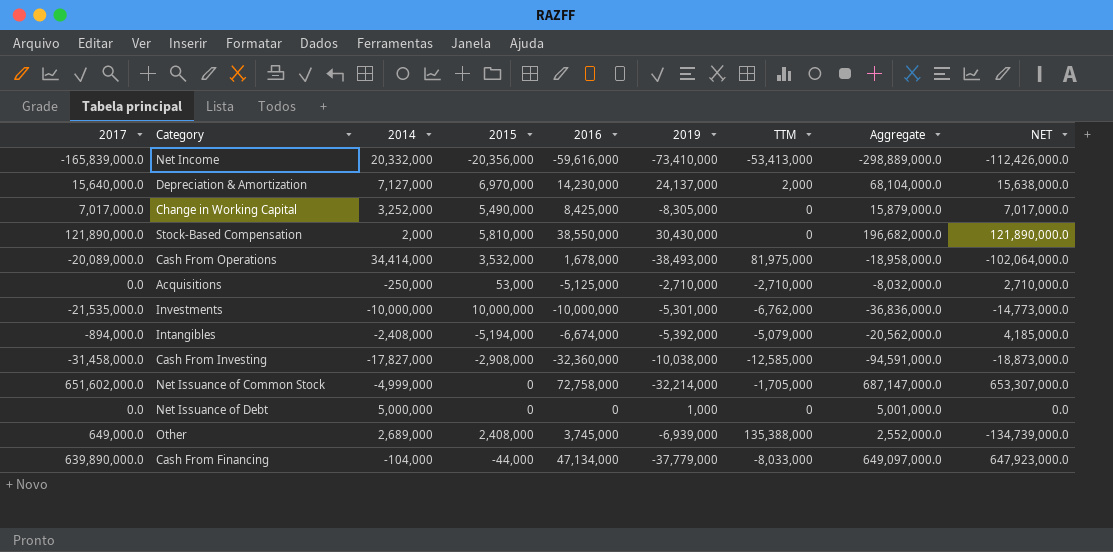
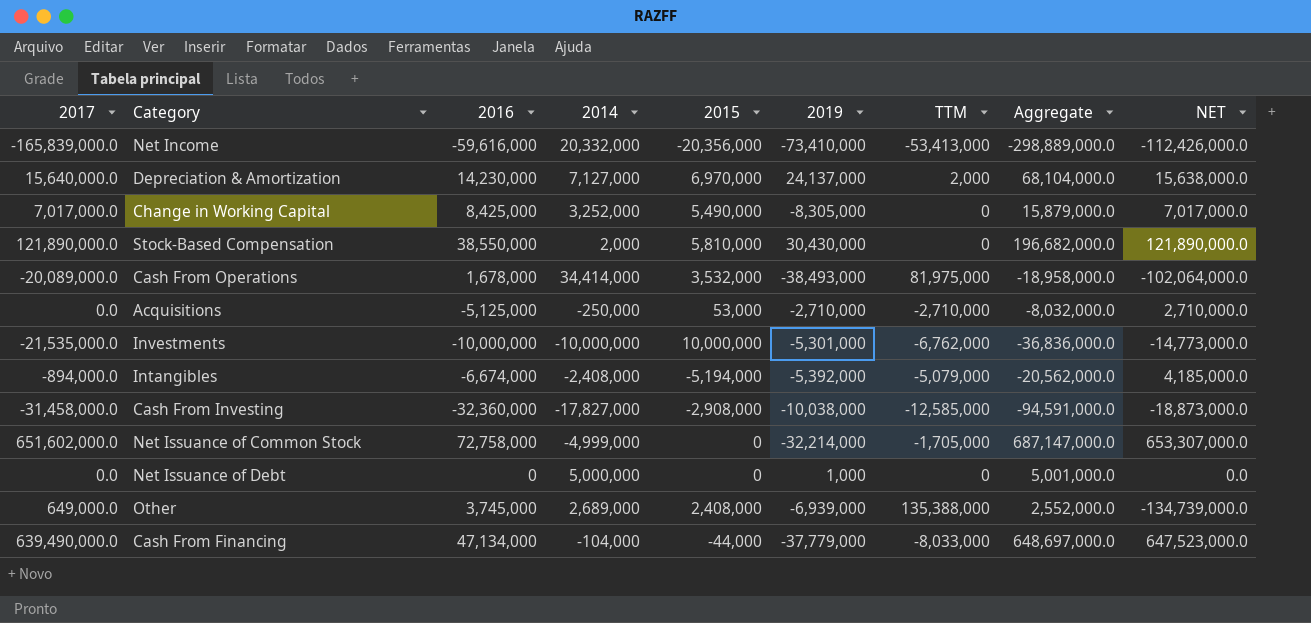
column 2016 | position: 5 -> 3
Cash From Financing | 2017: 639,890,000.0 -> 639,490,000.0
Cash From Financing | Aggregate: 649,097,000.0 -> 648,697,000.0
Cash From Financing | NET: 647,923,000.0 -> 647,523,000.0

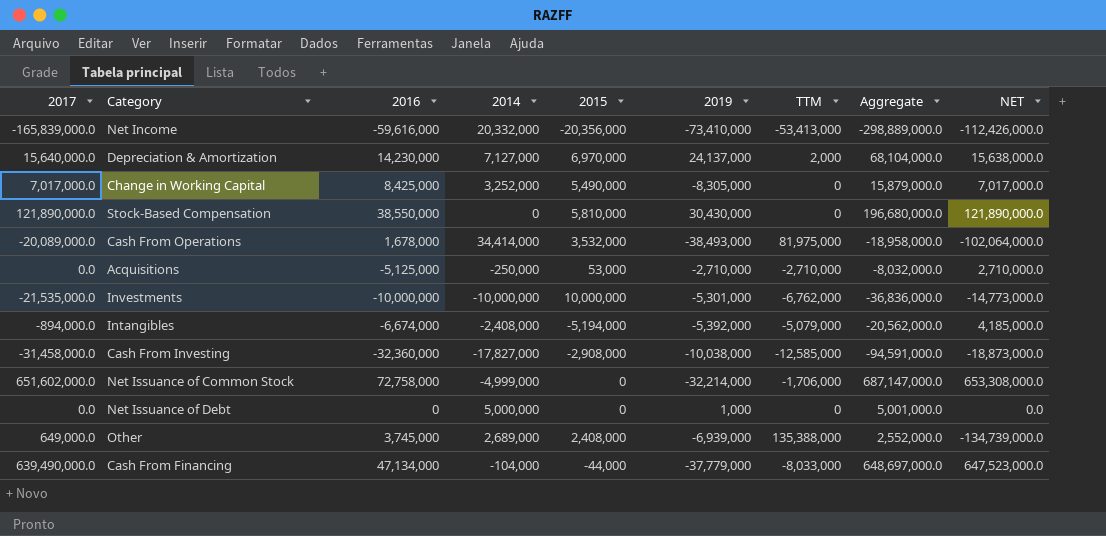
Stock-Based Compensation | 2014: 2,000 -> 0
Stock-Based Compensation | Aggregate: 196,682,000.0 -> 196,680,000.0
Net Issuance of Common Stock | TTM: -1,705,000 -> -1,706,000
Net Issuance of Common Stock | NET: 653,307,000.0 -> 653,308,000.0

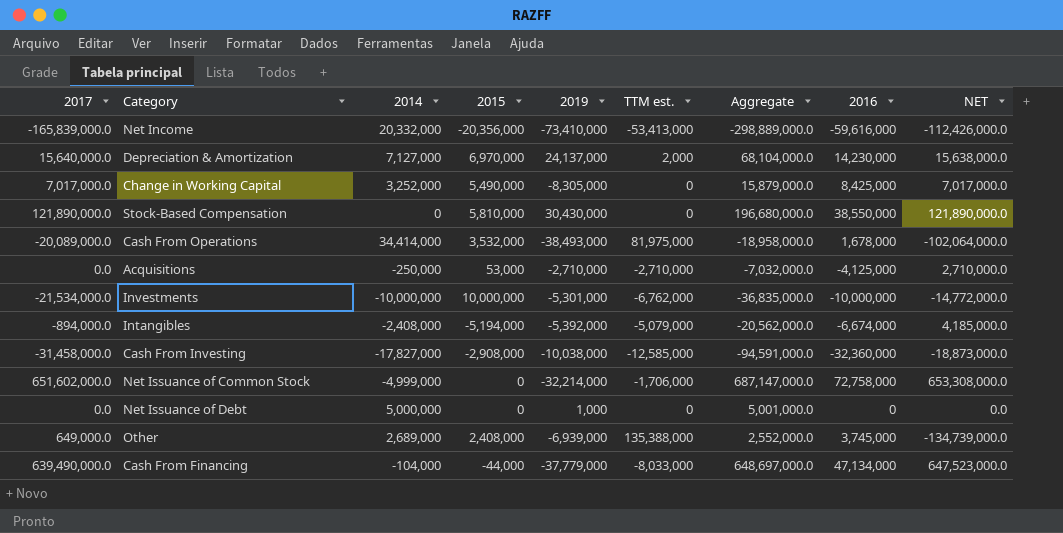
column name: TTM -> TTM est.
column 2016 | position: 3 -> 8
Acquisitions | Aggregate: -8,032,000.0 -> -7,032,000.0
Acquisitions | 2016: -5,125,000 -> -4,125,000
Investments | 2017: -21,535,000.0 -> -21,534,000.0
Investments | Aggregate: -36,836,000.0 -> -36,835,000.0
Investments | NET: -14,773,000.0 -> -14,772,000.0

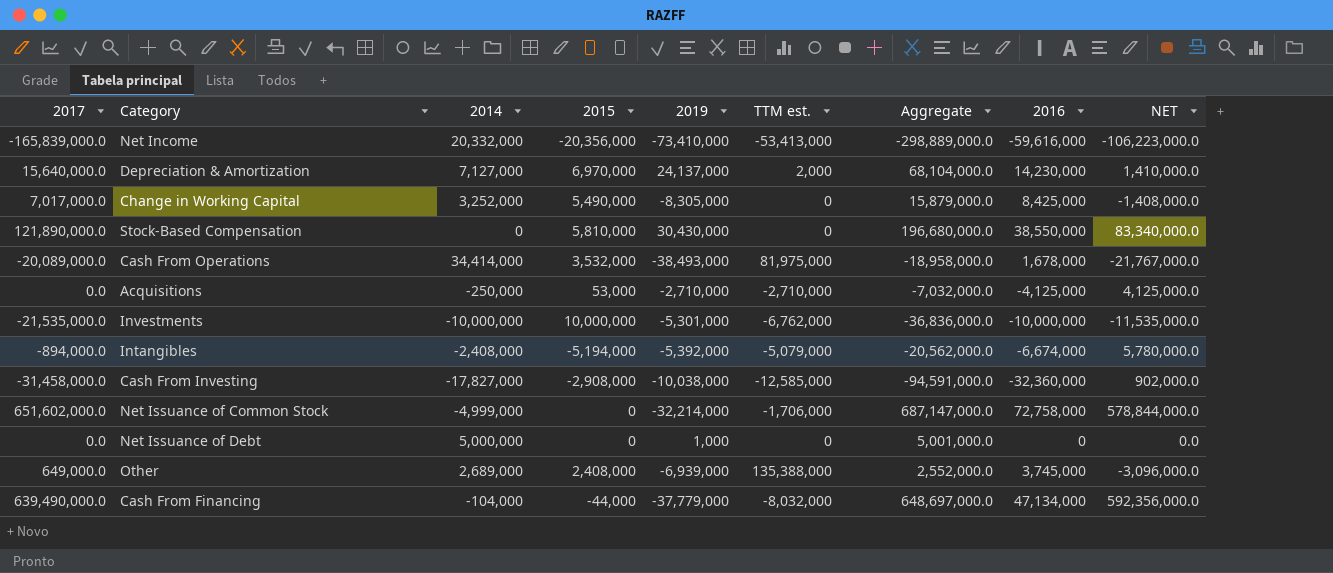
column NET | formula: [2017] - [TTM est.] -> [2017] - [2016]
Investments | 2017: -21,534,000.0 -> -21,535,000.0
Investments | Aggregate: -36,835,000.0 -> -36,836,000.0
Cash From Financing | TTM est.: -8,033,000 -> -8,032,000

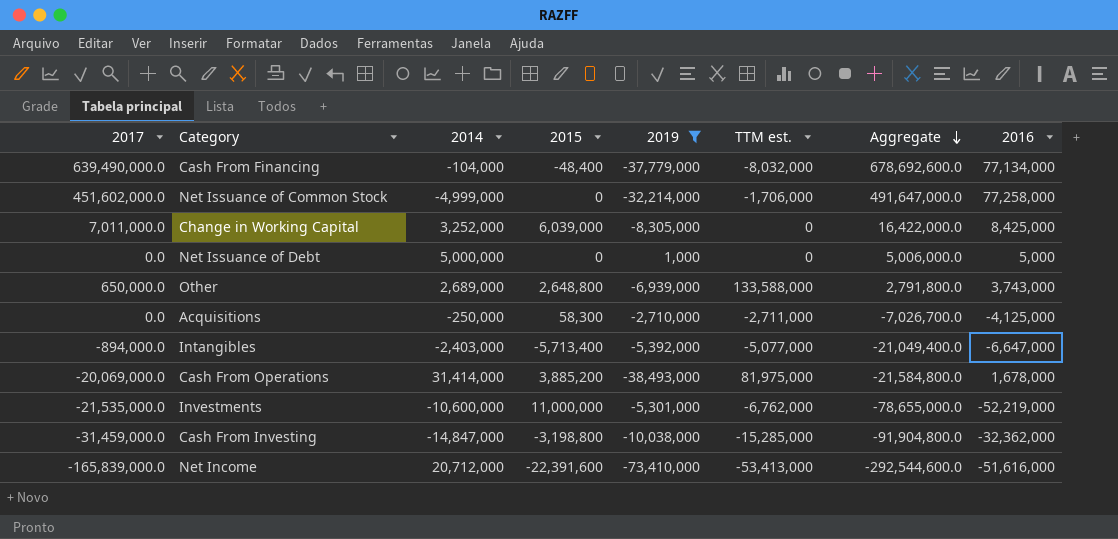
filter: none -> 2019 <= 1,000
row order: none -> Aggregate descending
column NET | formula: [2017] - [2016] -> none
Cash From Financing | 2015: -44,000 -> -48,400
Cash From Financing | Aggregate: 648,697,000.0 -> 678,692,600.0
Cash From Financing | 2016: 47,134,000 -> 77,134,000
Net Issuance of Common Stock | 2017: 651,602,000.0 -> 451,602,000.0
Net Issuance of Common Stock | Aggregate: 687,147,000.0 -> 491,647,000.0
Net Issuance of Common Stock | 2016: 72,758,000 -> 77,258,000
Change in Working Capital | 2017: 7,017,000.0 -> 7,011,000.0
Change in Working Capital | 2015: 5,490,000 -> 6,039,000
Change in Working Capital | Aggregate: 15,879,000.0 -> 16,422,000.0
Net Issuance of Debt | Aggregate: 5,001,000.0 -> 5,006,000.0
Net Issuance of Debt | 2016: 0 -> 5,000
Other | 2017: 649,000.0 -> 650,000.0
Other | 2015: 2,408,000 -> 2,648,800
Other | TTM est.: 135,388,000 -> 133,588,000
Other | Aggregate: 2,552,000.0 -> 2,791,800.0
Other | 2016: 3,745,000 -> 3,743,000
Acquisitions | 2015: 53,000 -> 58,300
Acquisitions | TTM est.: -2,710,000 -> -2,711,000
Acquisitions | Aggregate: -7,032,000.0 -> -7,026,700.0
Intangibles | 2014: -2,408,000 -> -2,403,000
Intangibles | 2015: -5,194,000 -> -5,713,400
Intangibles | TTM est.: -5,079,000 -> -5,077,000
Intangibles | Aggregate: -20,562,000.0 -> -21,049,400.0
Intangibles | 2016: -6,674,000 -> -6,647,000
Cash From Operations | 2017: -20,089,000.0 -> -20,069,000.0
Cash From Operations | 2014: 34,414,000 -> 31,414,000
Cash From Operations | 2015: 3,532,000 -> 3,885,200
Cash From Operations | Aggregate: -18,958,000.0 -> -21,584,800.0
Investments | 2014: -10,000,000 -> -10,600,000
Investments | 2015: 10,000,000 -> 11,000,000
Investments | Aggregate: -36,836,000.0 -> -78,655,000.0
Investments | 2016: -10,000,000 -> -52,219,000
Cash From Investing | 2017: -31,458,000.0 -> -31,459,000.0
Cash From Investing | 2014: -17,827,000 -> -14,847,000
Cash From Investing | 2015: -2,908,000 -> -3,198,800
Cash From Investing | TTM est.: -12,585,000 -> -15,285,000
Cash From Investing | Aggregate: -94,591,000.0 -> -91,904,800.0
Cash From Investing | 2016: -32,360,000 -> -32,362,000
Net Income | 2014: 20,332,000 -> 20,712,000
Net Income | 2015: -20,356,000 -> -22,391,600
Net Income | Aggregate: -298,889,000.0 -> -292,544,600.0
Net Income | 2016: -59,616,000 -> -51,616,000

